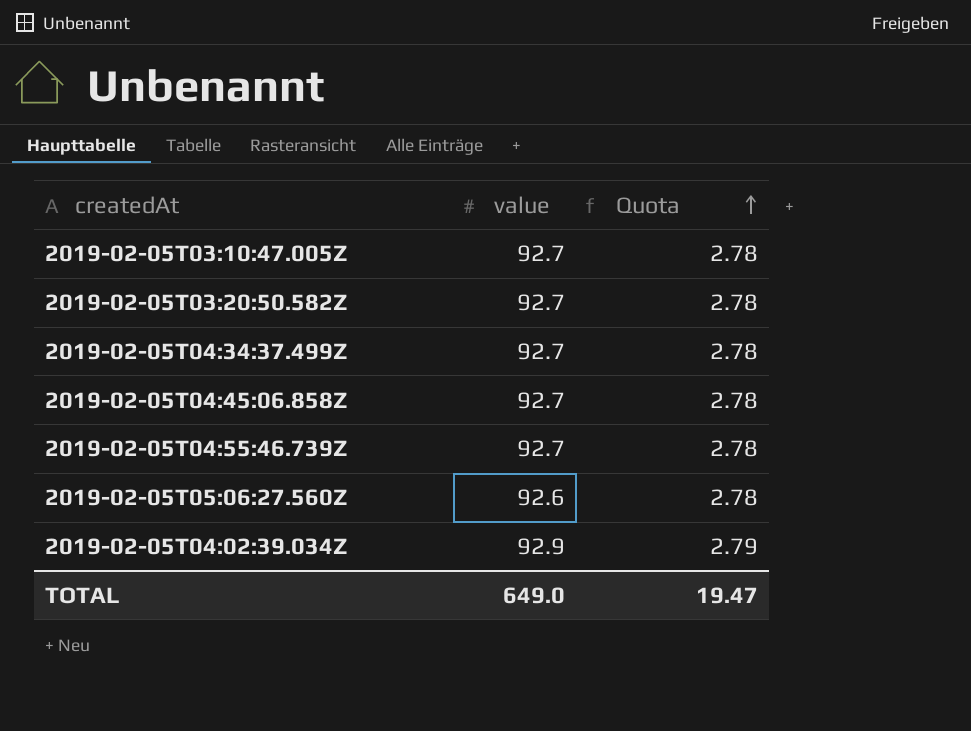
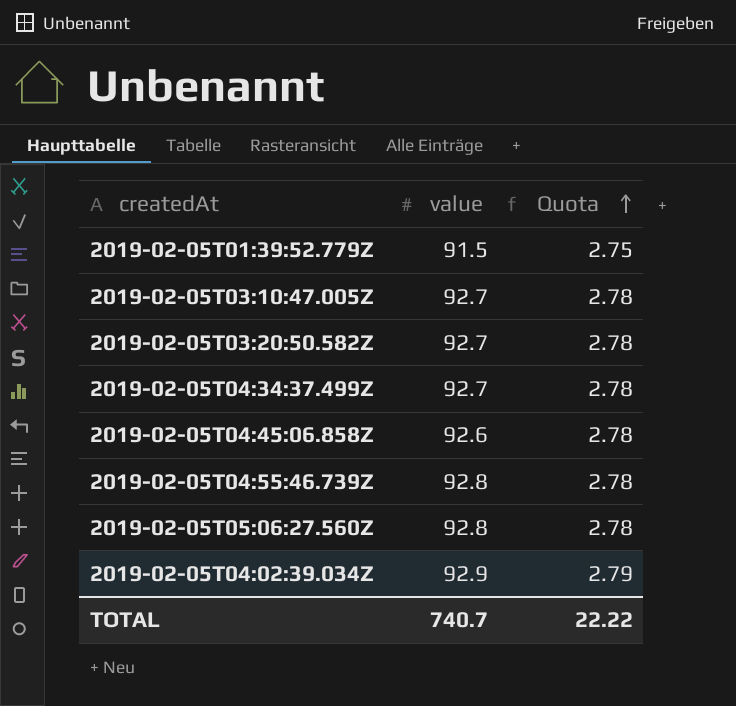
row 2019-02-05T01:39:52.779Z: none -> 91.5 | 2.75
2019-02-05T04:45:06.858Z | value: 92.7 -> 92.6
2019-02-05T04:55:46.739Z | value: 92.7 -> 92.8
2019-02-05T05:06:27.560Z | value: 92.6 -> 92.8
TOTAL | value: 649.0 -> 740.7
TOTAL | Quota: 19.47 -> 22.22

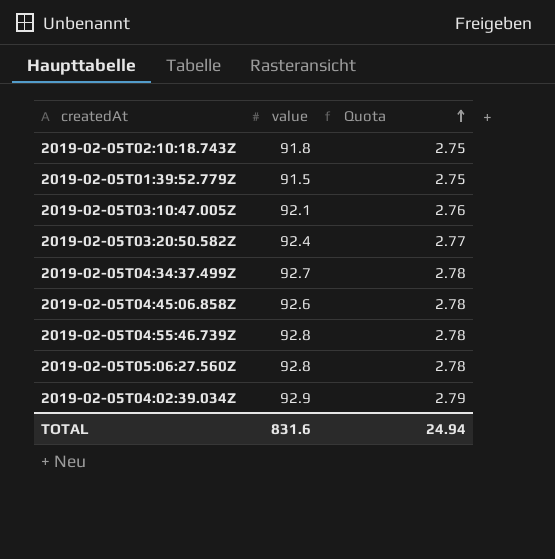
row 2019-02-05T02:10:18.743Z: none -> 91.8 | 2.75
2019-02-05T03:10:47.005Z | value: 92.7 -> 92.1
2019-02-05T03:10:47.005Z | Quota: 2.78 -> 2.76
2019-02-05T03:20:50.582Z | value: 92.7 -> 92.4
2019-02-05T03:20:50.582Z | Quota: 2.78 -> 2.77
TOTAL | value: 740.7 -> 831.6
TOTAL | Quota: 22.22 -> 24.94

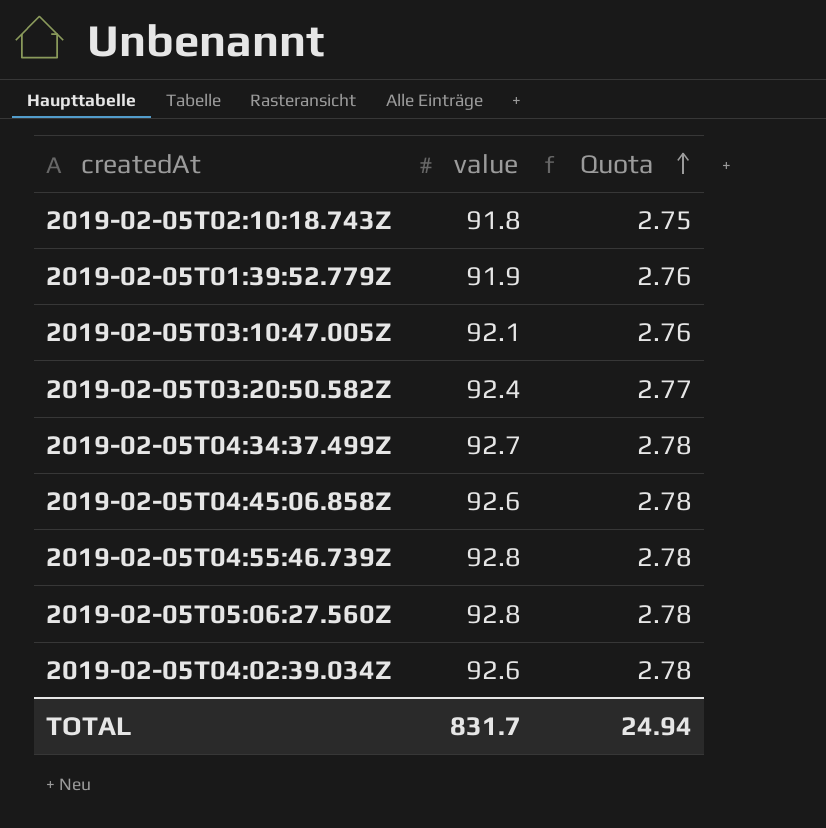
2019-02-05T01:39:52.779Z | value: 91.5 -> 91.9
2019-02-05T01:39:52.779Z | Quota: 2.75 -> 2.76
2019-02-05T04:02:39.034Z | value: 92.9 -> 92.6
2019-02-05T04:02:39.034Z | Quota: 2.79 -> 2.78
TOTAL | value: 831.6 -> 831.7

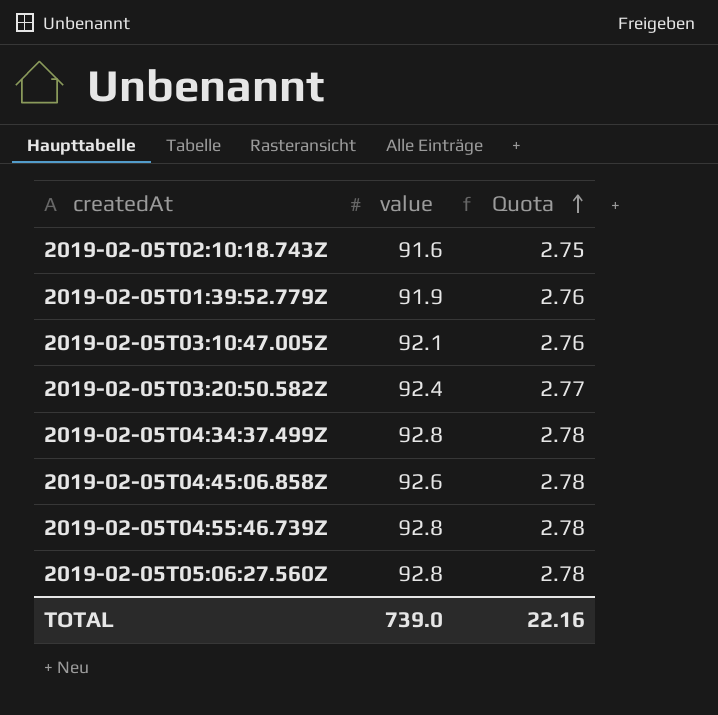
row 2019-02-05T04:02:39.034Z: 92.6 | 2.78 -> none
2019-02-05T02:10:18.743Z | value: 91.8 -> 91.6
2019-02-05T04:34:37.499Z | value: 92.7 -> 92.8
TOTAL | value: 831.7 -> 739.0
TOTAL | Quota: 24.94 -> 22.16

